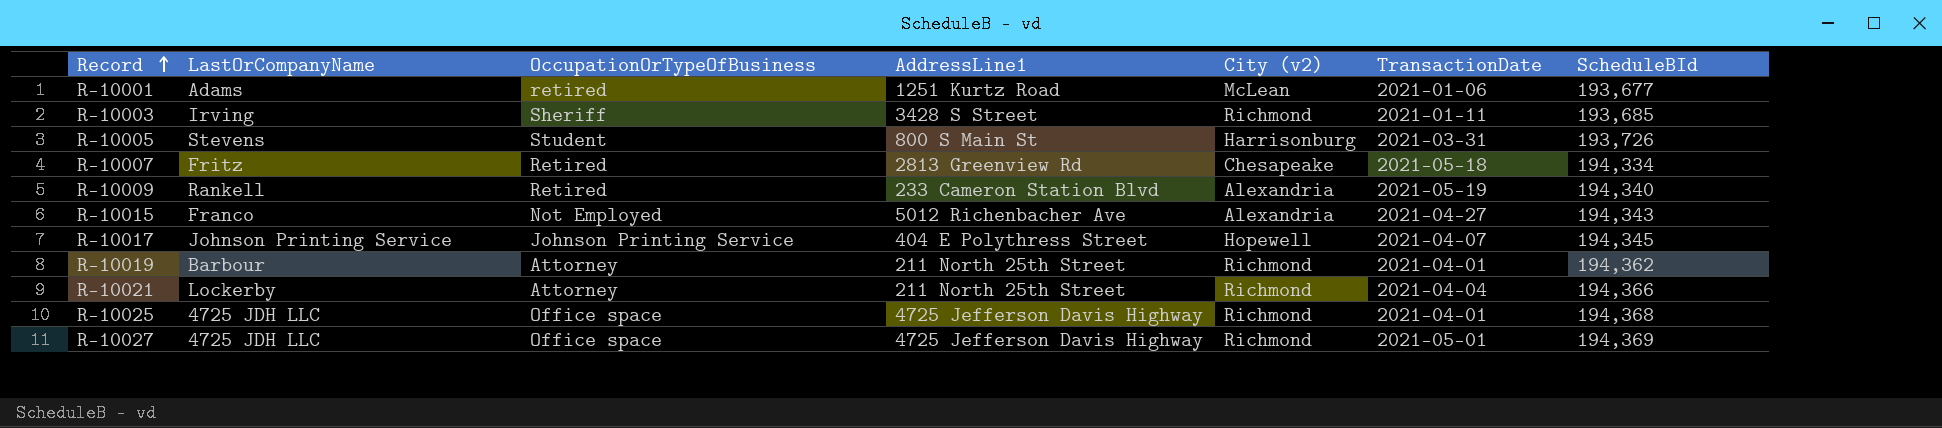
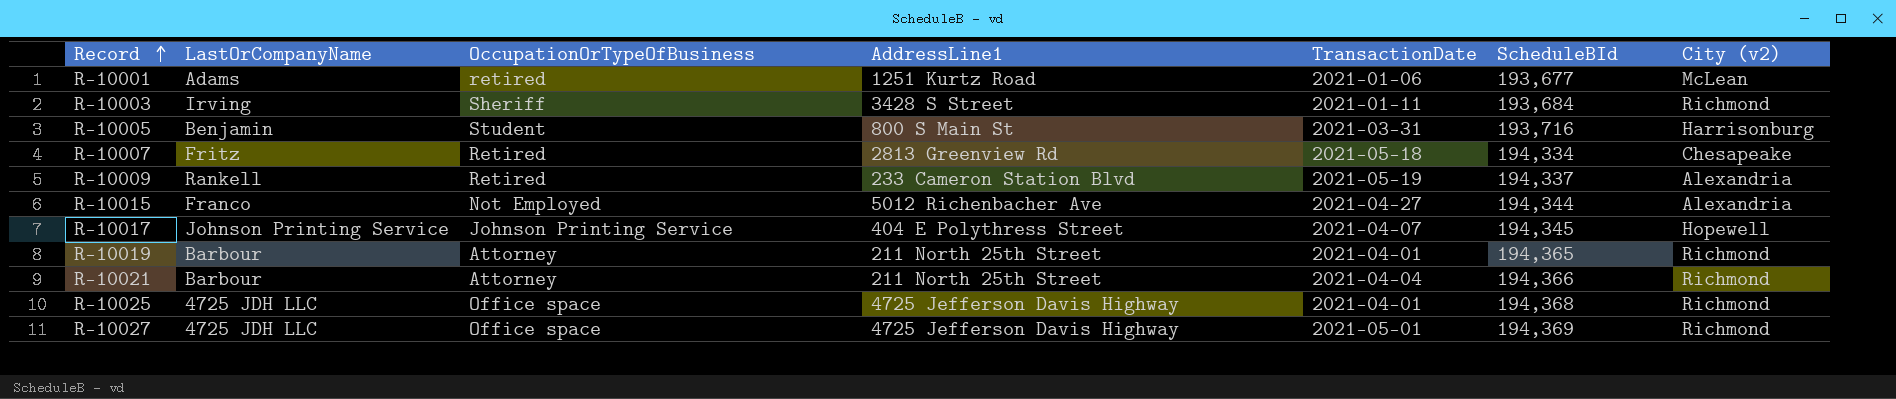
column City (v2) | position: 5 -> 7
R-10003 | ScheduleBId: 193,685 -> 193,684
R-10005 | LastOrCompanyName: Stevens -> Benjamin
R-10005 | ScheduleBId: 193,726 -> 193,716
R-10009 | ScheduleBId: 194,340 -> 194,337
R-10015 | ScheduleBId: 194,343 -> 194,344
R-10019 | ScheduleBId: 194,362 -> 194,365
R-10021 | LastOrCompanyName: Lockerby -> Barbour

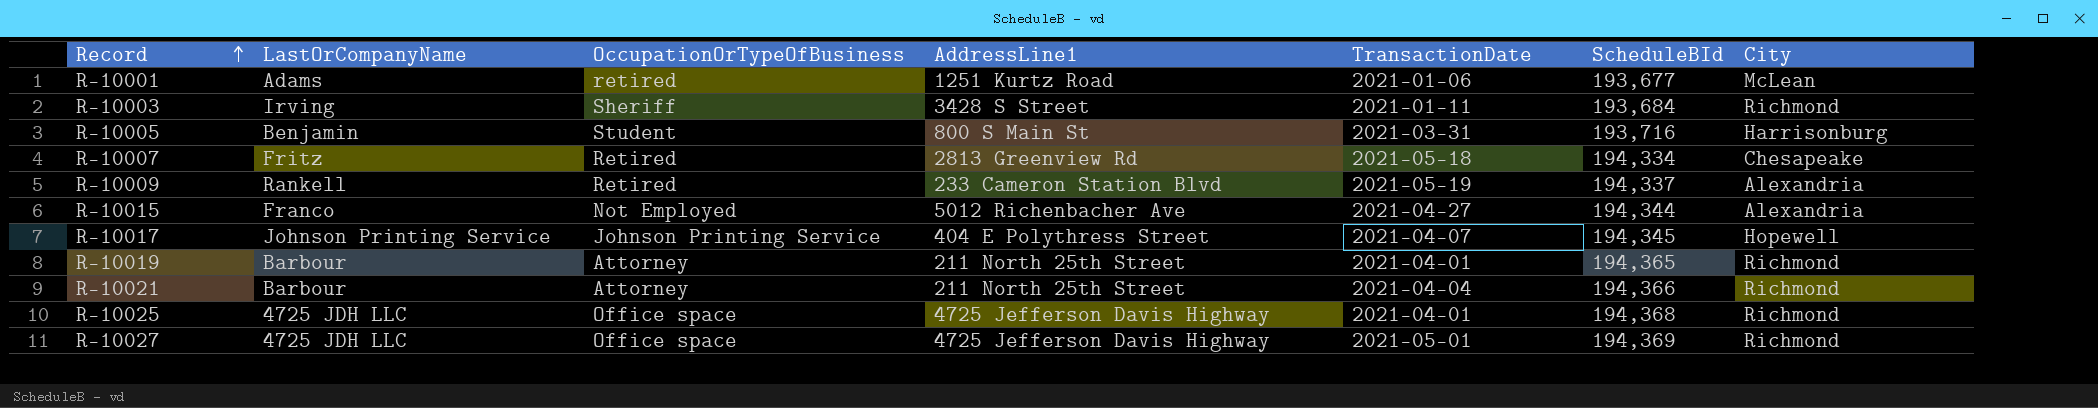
column name: City (v2) -> City

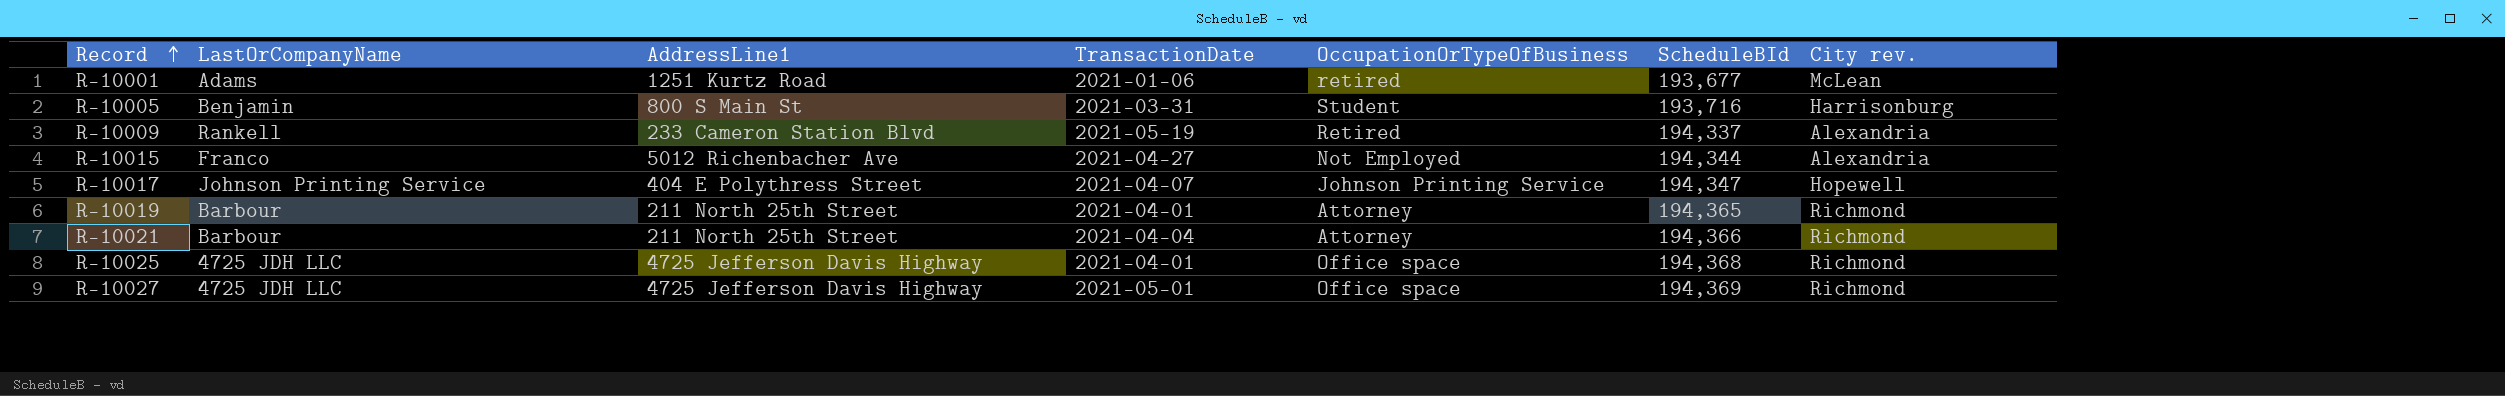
column OccupationOrTypeOfBusiness | position: 3 -> 5
column name: City -> City rev.
row R-10003: Irving | Sheriff | 3428 S Street | 2021-01-11 | 193,684 | Richmond -> none
row R-10007: Fritz | Retired | 2813 Greenview Rd | 2021-05-18 | 194,334 | Chesapeake -> none
R-10017 | ScheduleBId: 194,345 -> 194,347

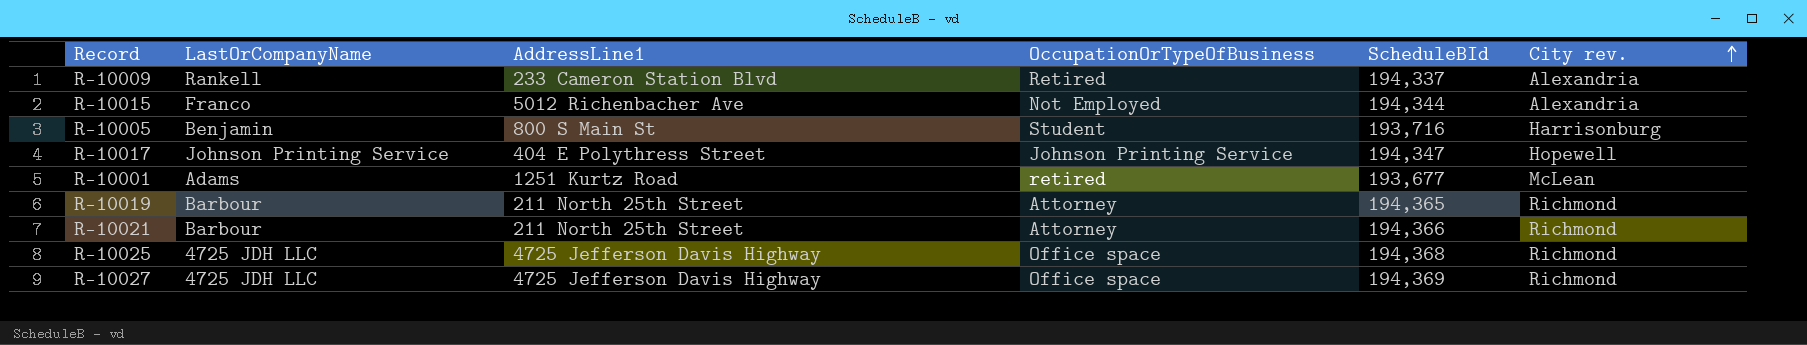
row order: Record ascending -> City rev. ascending
column TransactionDate | position: 4 -> none

